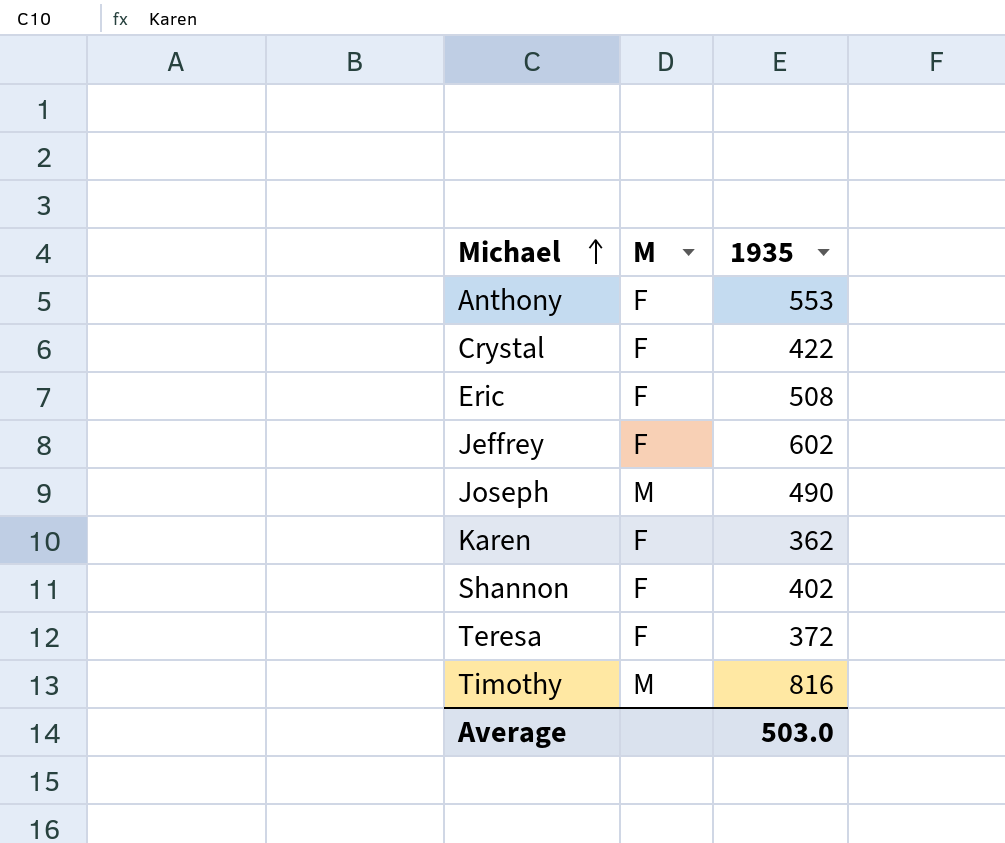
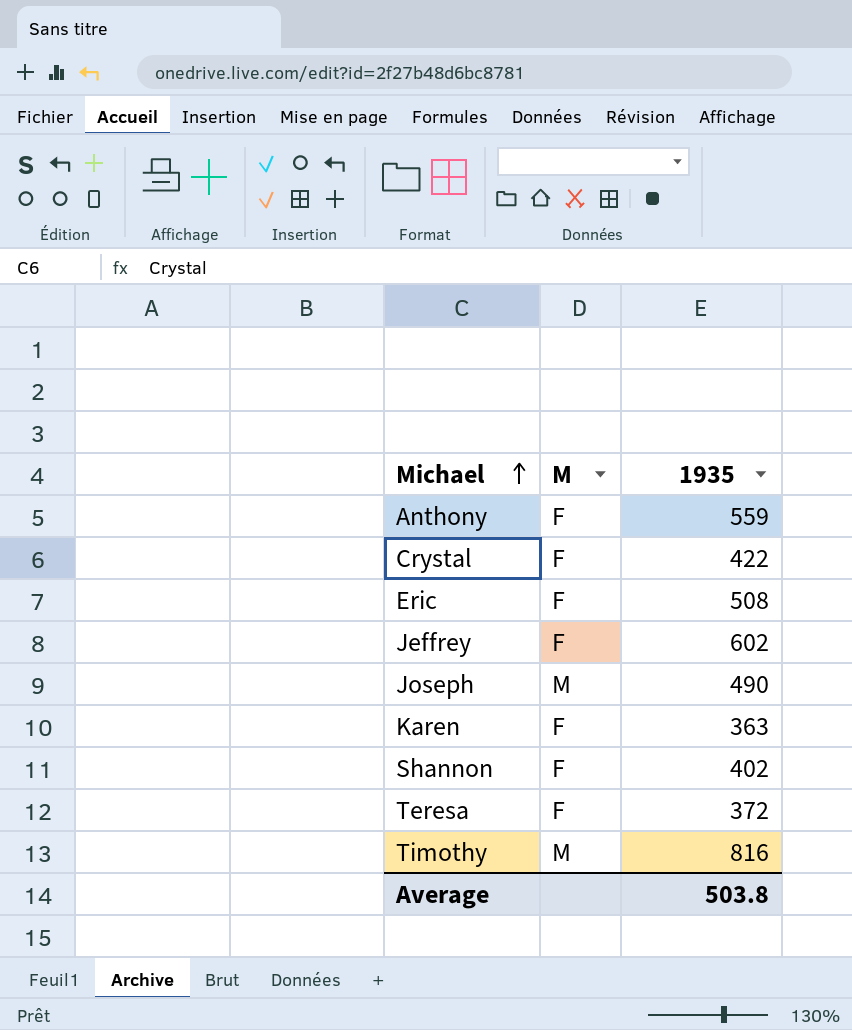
Anthony | 1935: 553 -> 559
Karen | 1935: 362 -> 363
Average | 1935: 503.0 -> 503.8

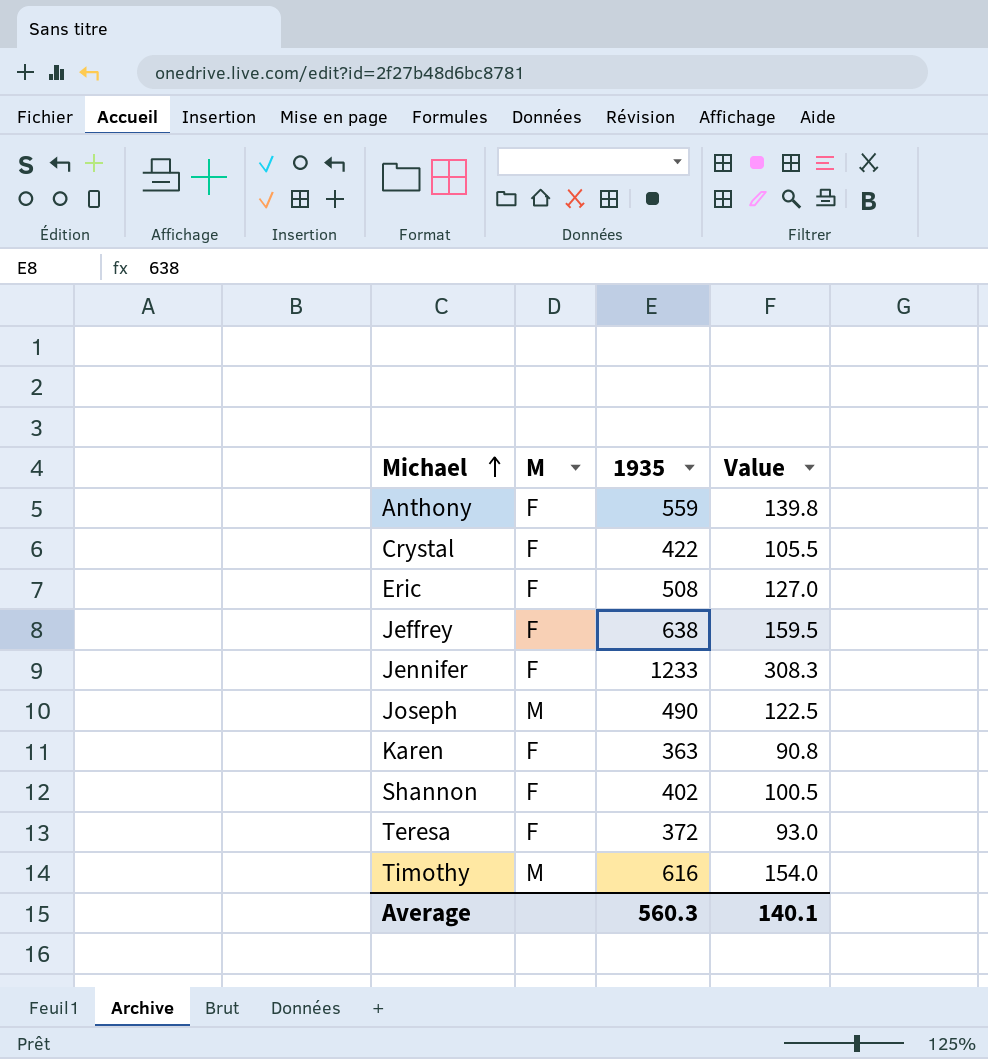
column Value | formula: none -> [1935] * 0.25
Jeffrey | 1935: 602 -> 638
row Jennifer: none -> F | 1233 | 308.3
Timothy | 1935: 816 -> 616
Average | 1935: 503.8 -> 560.3

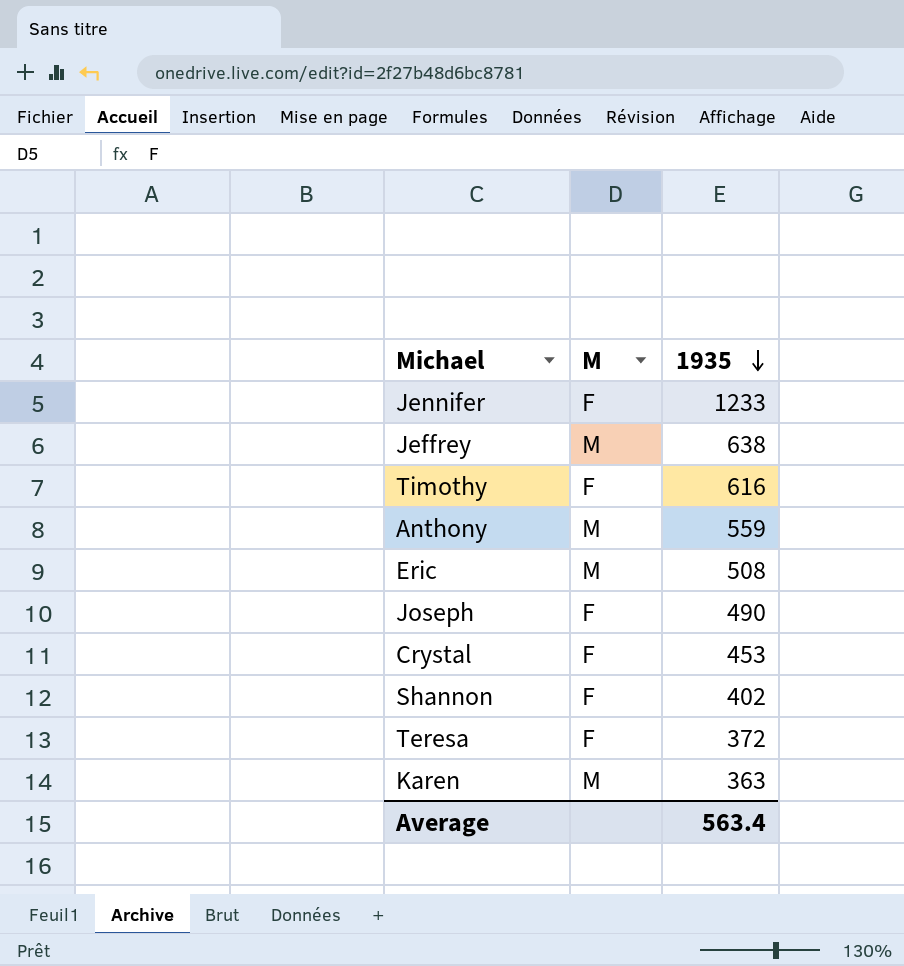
row order: Michael ascending -> 1935 descending
column Value | formula: [1935] * 0.25 -> none
Jeffrey | M: F -> M
Timothy | M: M -> F
Anthony | M: F -> M
Eric | M: F -> M
Joseph | M: M -> F
Crystal | 1935: 422 -> 453
Karen | M: F -> M
Average | 1935: 560.3 -> 563.4

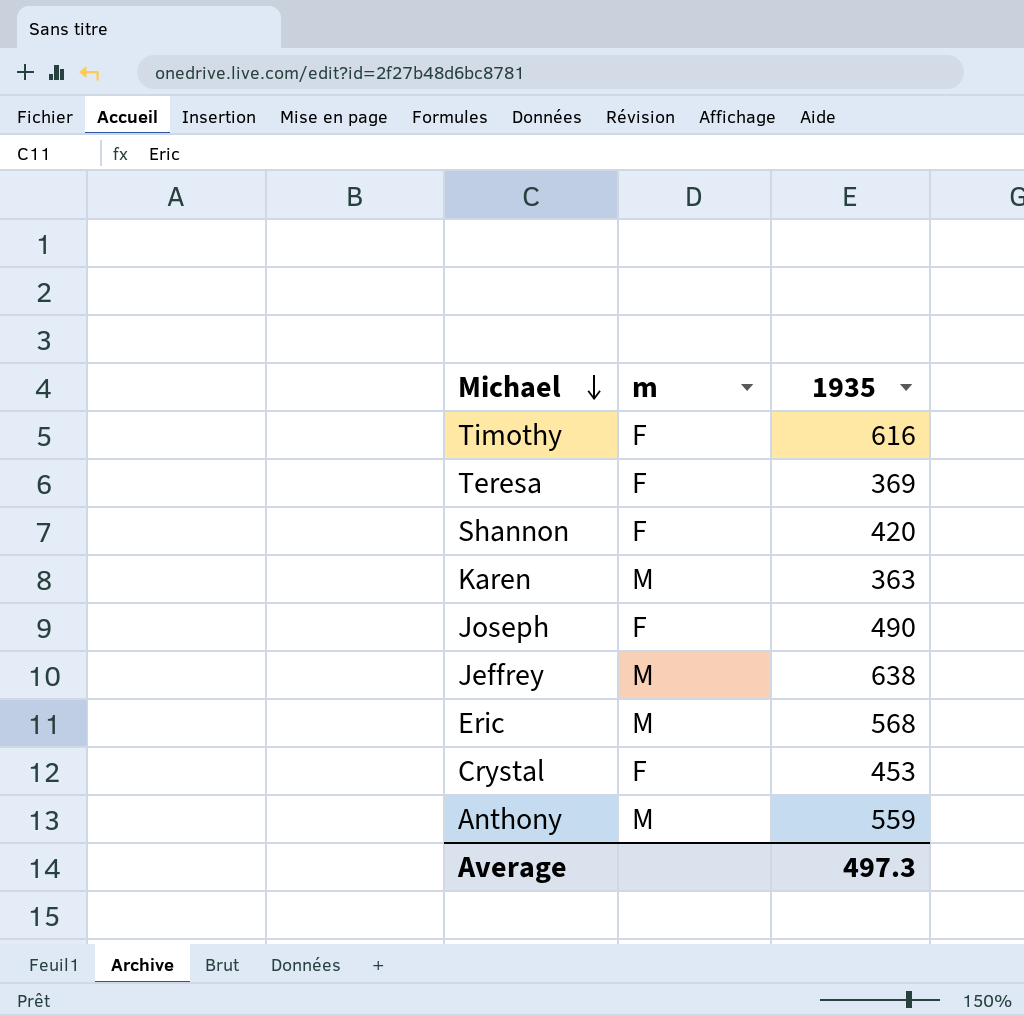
row order: 1935 descending -> Michael descending
column name: M -> m
row Jennifer: F | 1233 -> none
Teresa | 1935: 372 -> 369
Shannon | 1935: 402 -> 420
Eric | 1935: 508 -> 568
Average | 1935: 563.4 -> 497.3

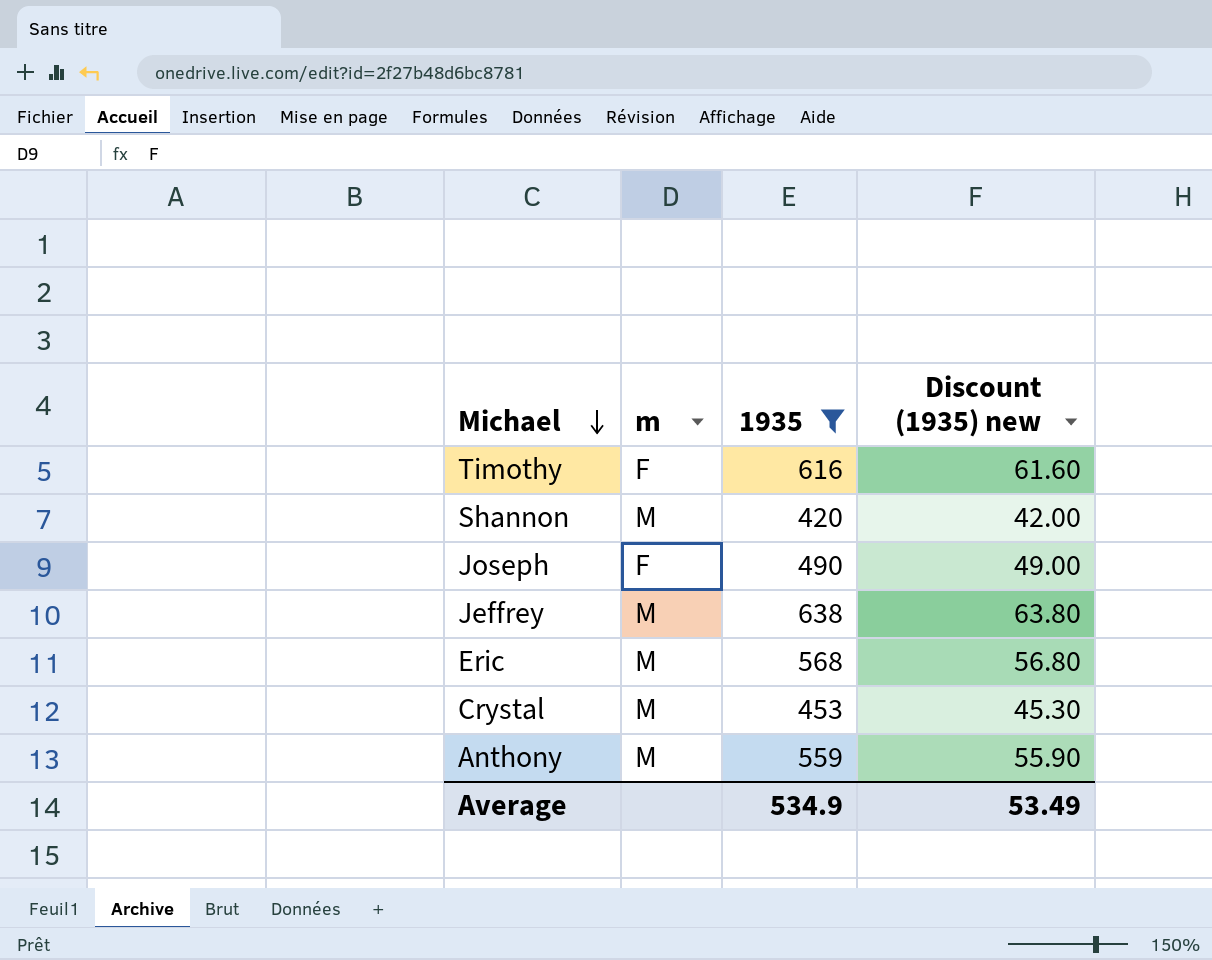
filter: none -> 1935 >= 420
column Discount (1935) new | formula: none -> [1935] * 0.1
Shannon | m: F -> M
Crystal | m: F -> M
Average | 1935: 497.3 -> 534.9

